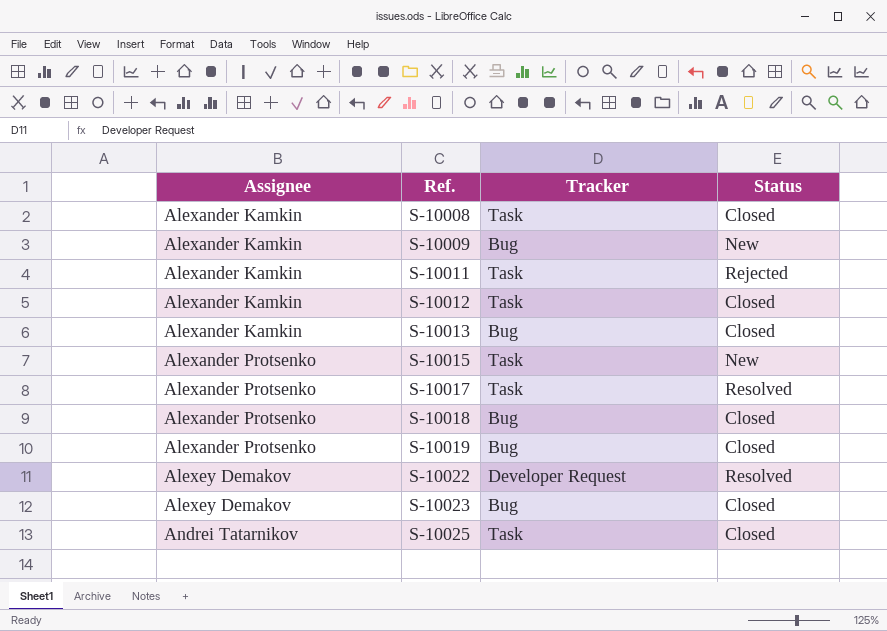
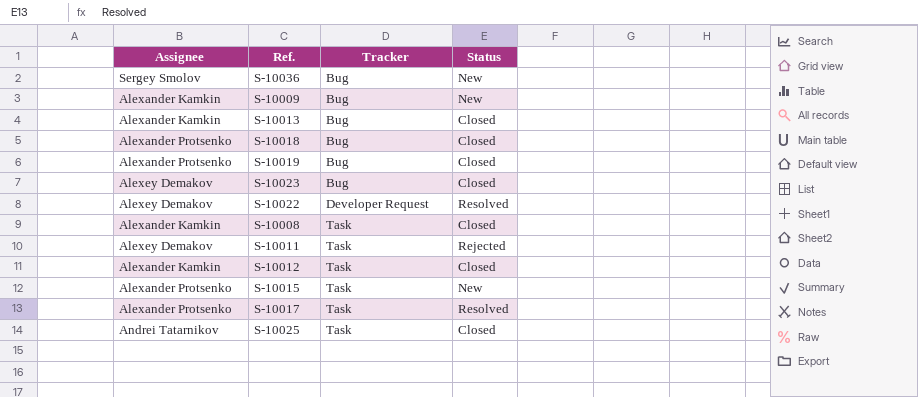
row order: Assignee ascending -> Tracker ascending
row S-10036: none -> Sergey Smolov | Bug | New
S-10011 | Assignee: Alexander Kamkin -> Alexey Demakov

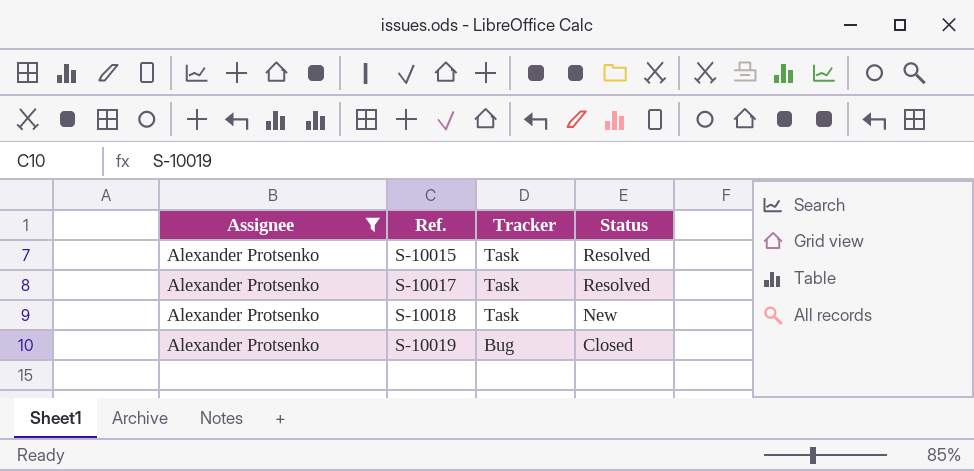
filter: none -> Assignee = Alexander Protsenko
row order: Tracker ascending -> Ref. ascending
S-10015 | Status: New -> Resolved
S-10018 | Tracker: Bug -> Task
S-10018 | Status: Closed -> New

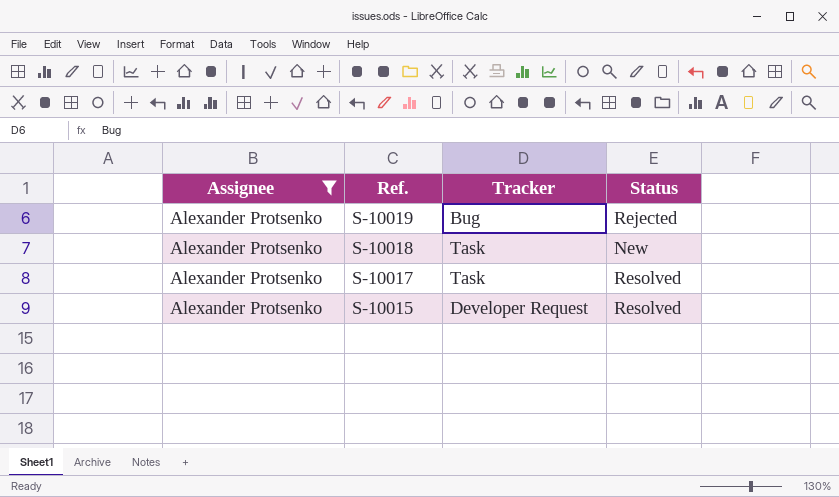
row order: Ref. ascending -> Ref. descending
S-10019 | Status: Closed -> Rejected
S-10015 | Tracker: Task -> Developer Request

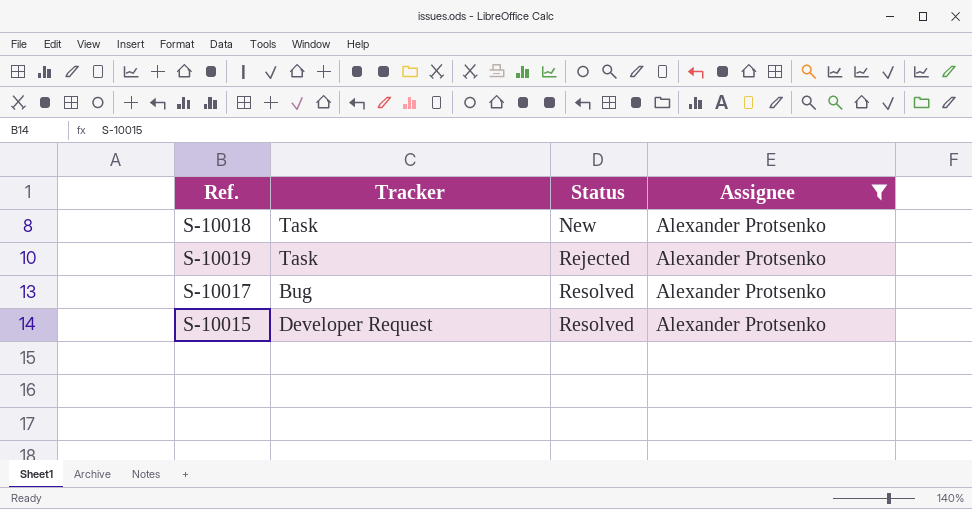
row order: Ref. descending -> Status ascending
column Assignee | position: 1 -> 4
S-10019 | Tracker: Bug -> Task
S-10017 | Tracker: Task -> Bug

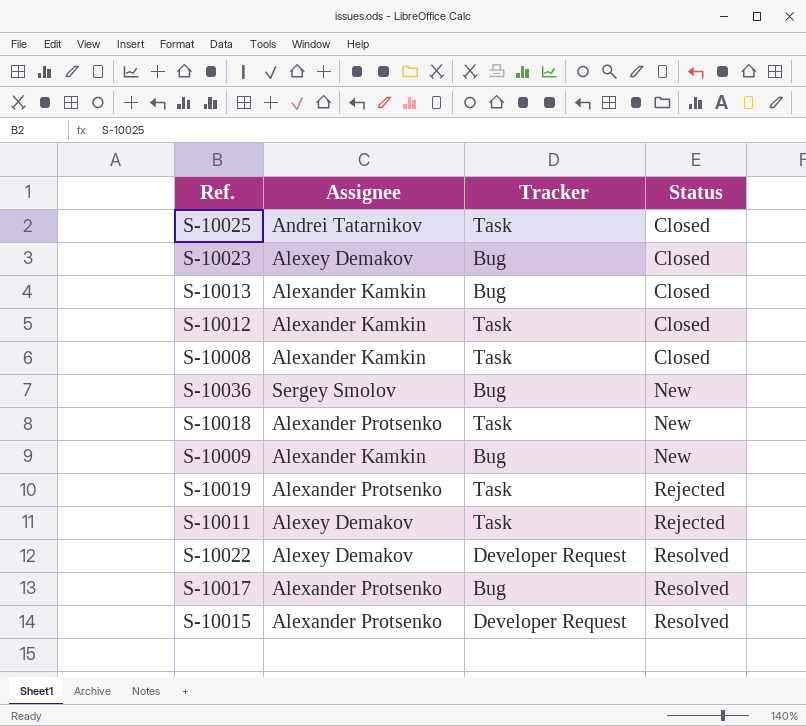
filter: Assignee = Alexander Protsenko -> none
column Assignee | position: 4 -> 2

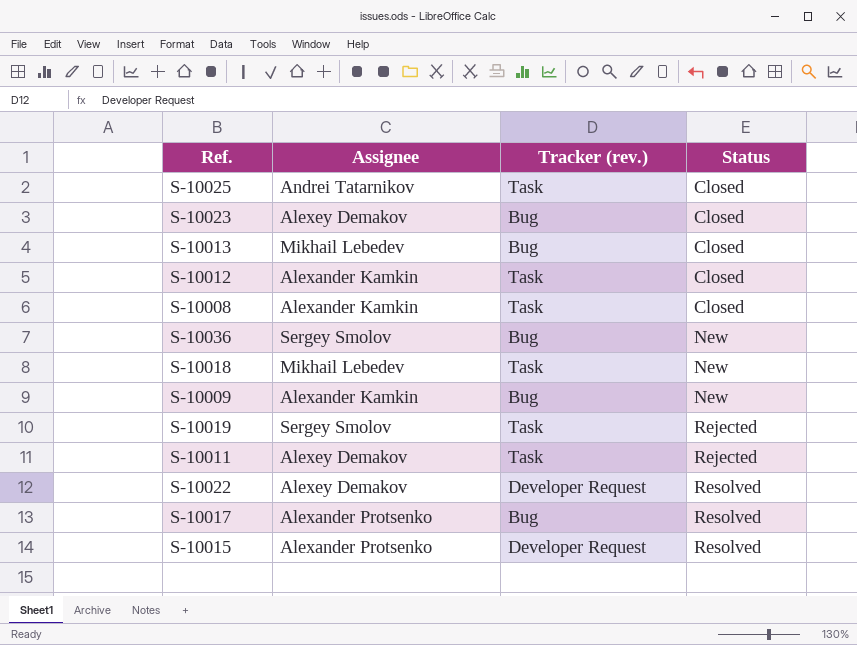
column name: Tracker -> Tracker (rev.)
S-10013 | Assignee: Alexander Kamkin -> Mikhail Lebedev
S-10018 | Assignee: Alexander Protsenko -> Mikhail Lebedev
S-10019 | Assignee: Alexander Protsenko -> Sergey Smolov

